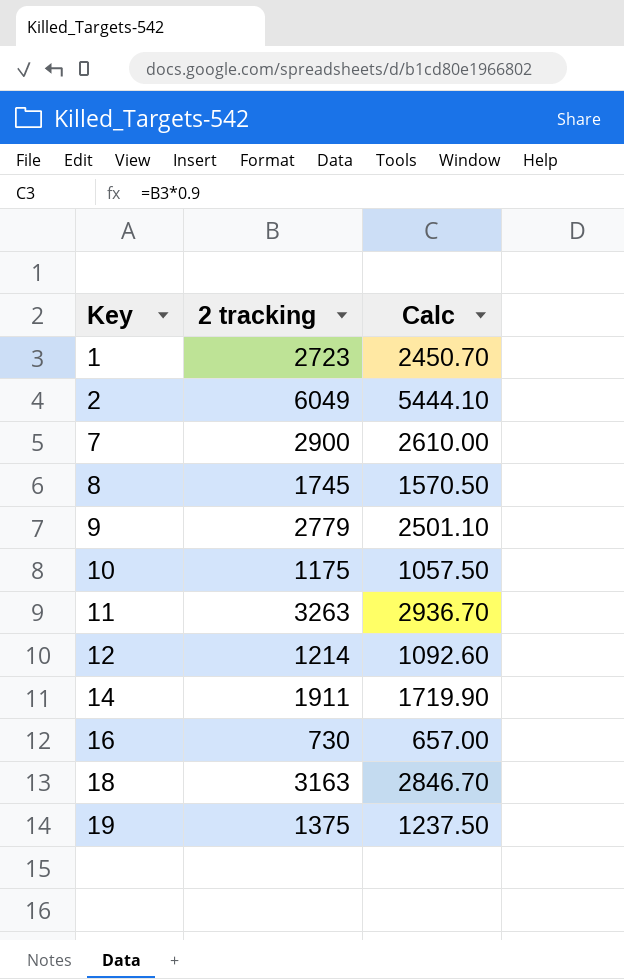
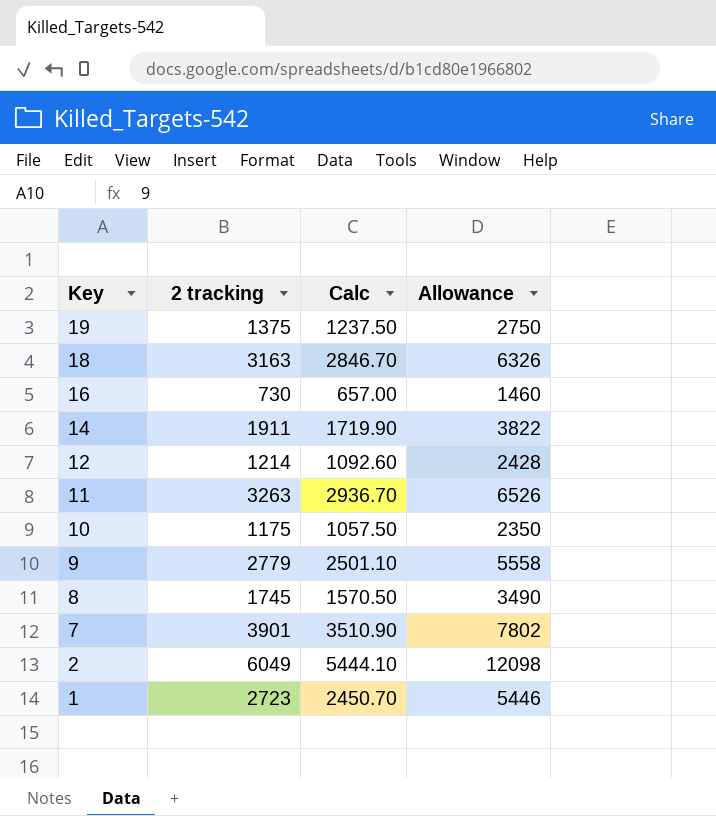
row order: Key ascending -> Key descending
column Allowance | formula: none -> [2 tracking] * 2
7 | 2 tracking: 2900 -> 3901
7 | Calc: 2610.00 -> 3510.90

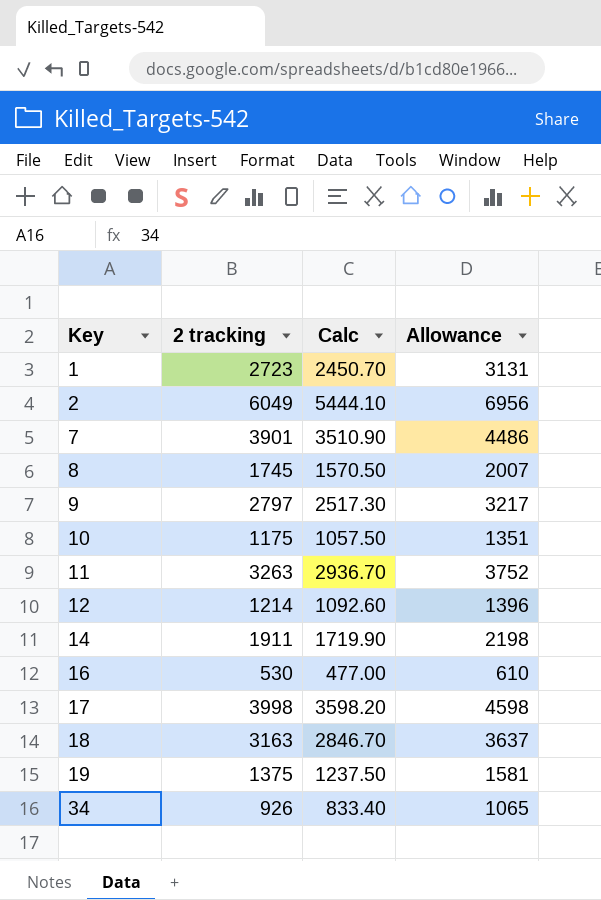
row order: Key descending -> Key ascending
column Allowance | formula: [2 tracking] * 2 -> [2 tracking] * 1.15
9 | 2 tracking: 2779 -> 2797
9 | Calc: 2501.10 -> 2517.30
16 | 2 tracking: 730 -> 530
16 | Calc: 657.00 -> 477.00
row 17: none -> 3998 | 3598.20 | 4598
row 34: none -> 926 | 833.40 | 1065

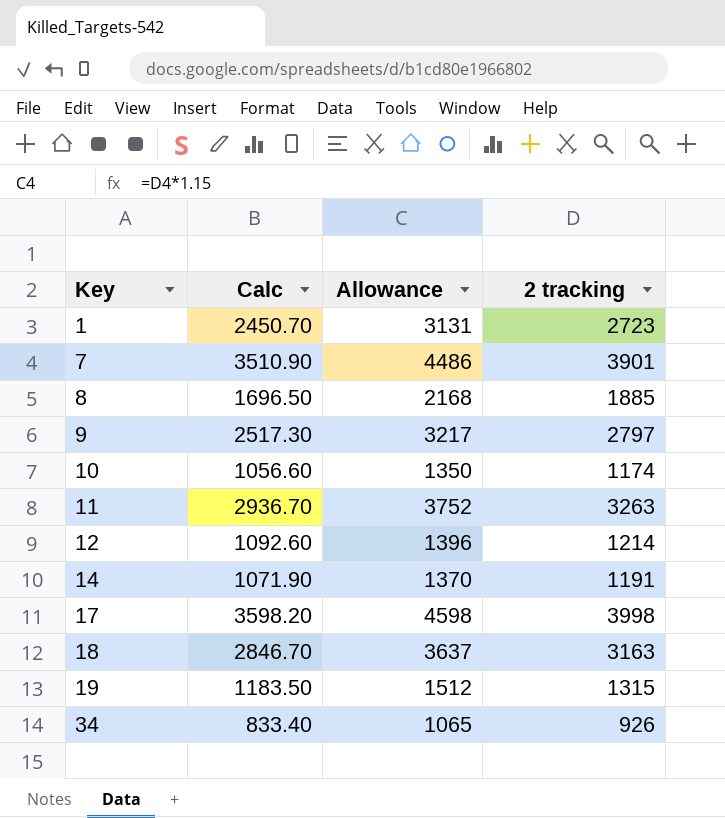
column 2 tracking | position: 2 -> 4
row 2: 6049 | 5444.10 | 6956 -> none
row 16: 530 | 477.00 | 610 -> none
8 | Calc: 1570.50 -> 1696.50
8 | Allowance: 2007 -> 2168
8 | 2 tracking: 1745 -> 1885
10 | Calc: 1057.50 -> 1056.60
10 | Allowance: 1351 -> 1350
10 | 2 tracking: 1175 -> 1174
14 | Calc: 1719.90 -> 1071.90
14 | Allowance: 2198 -> 1370
14 | 2 tracking: 1911 -> 1191
19 | Calc: 1237.50 -> 1183.50
19 | Allowance: 1581 -> 1512
19 | 2 tracking: 1375 -> 1315

